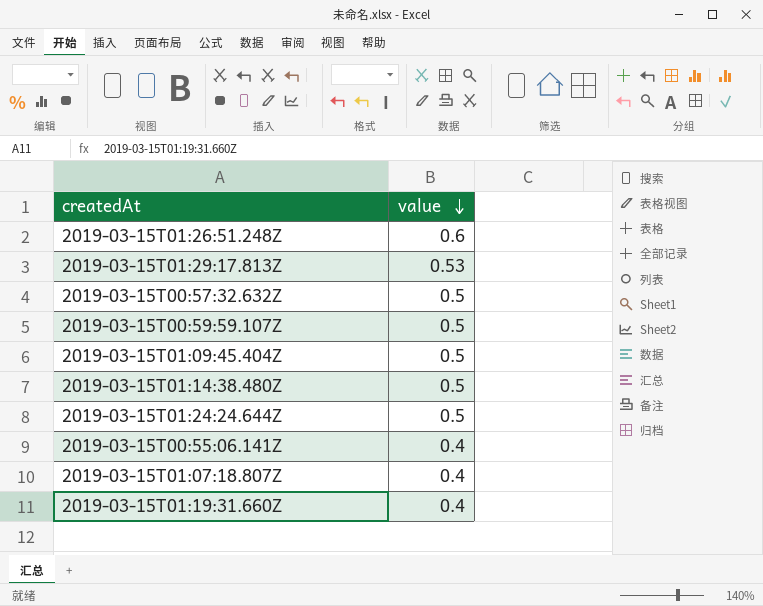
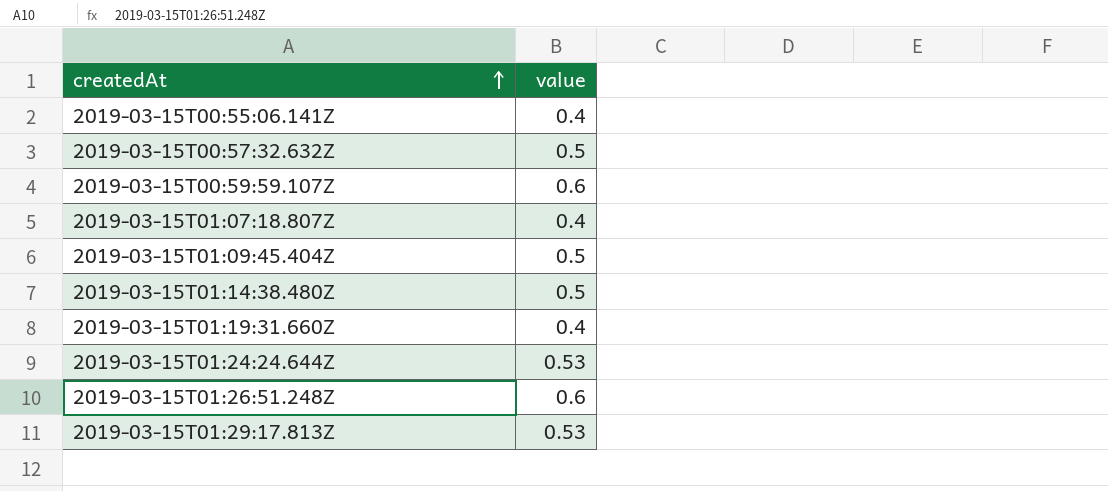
row order: value descending -> createdAt ascending
2019-03-15T00:59:59.107Z | value: 0.5 -> 0.6
2019-03-15T01:24:24.644Z | value: 0.5 -> 0.53

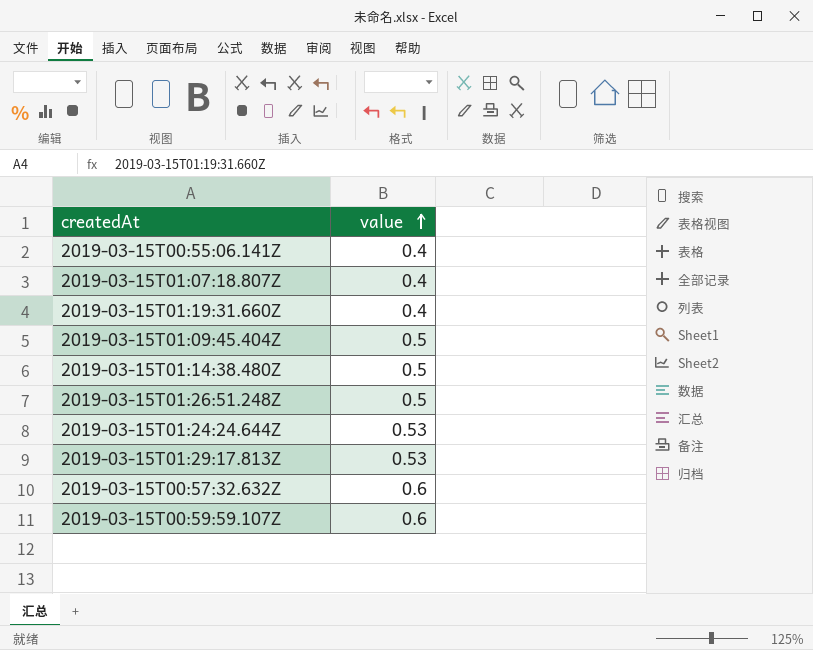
row order: createdAt ascending -> value ascending
2019-03-15T01:26:51.248Z | value: 0.6 -> 0.5
2019-03-15T00:57:32.632Z | value: 0.5 -> 0.6

